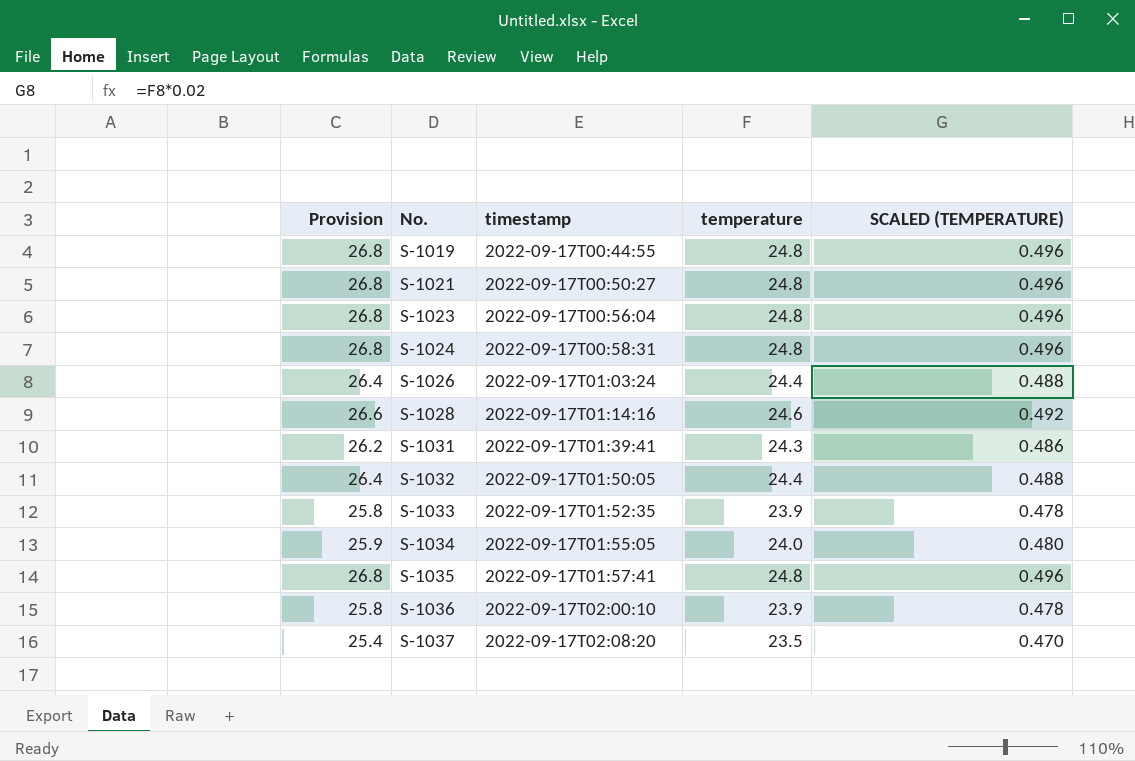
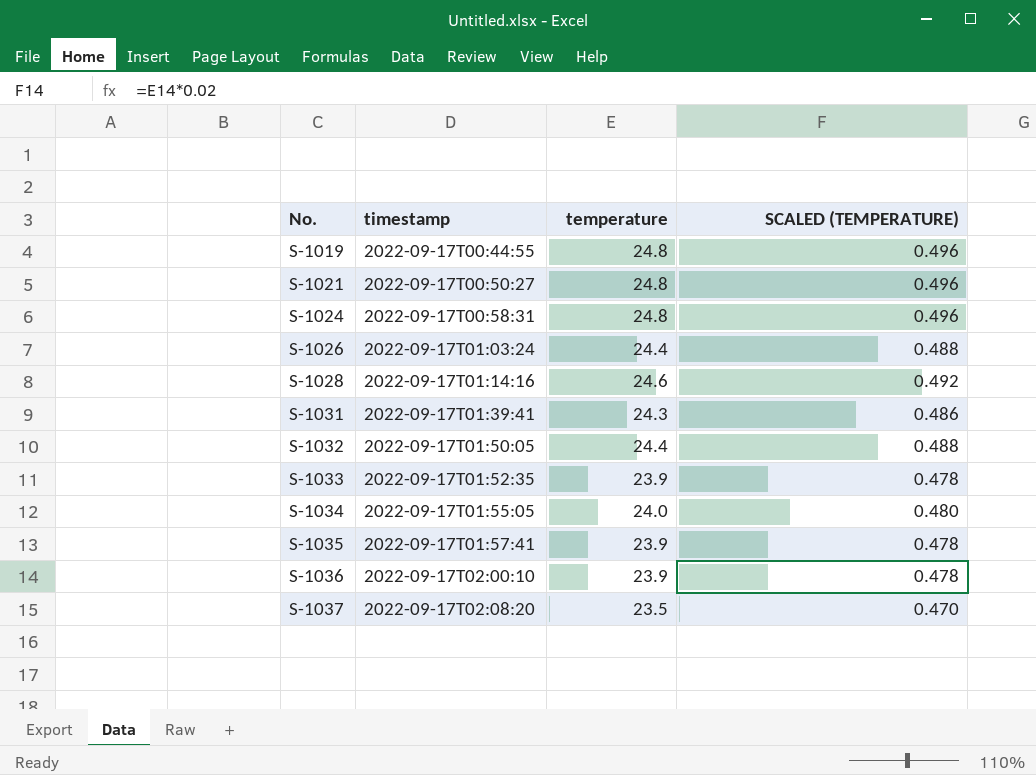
column Provision | formula: [temperature] * 1.08 -> none
row S-1023: 26.8 | 2022-09-17T00:56:04 | 24.8 | 0.496 -> none
S-1035 | temperature: 24.8 -> 23.9
S-1035 | SCALED (TEMPERATURE): 0.496 -> 0.478

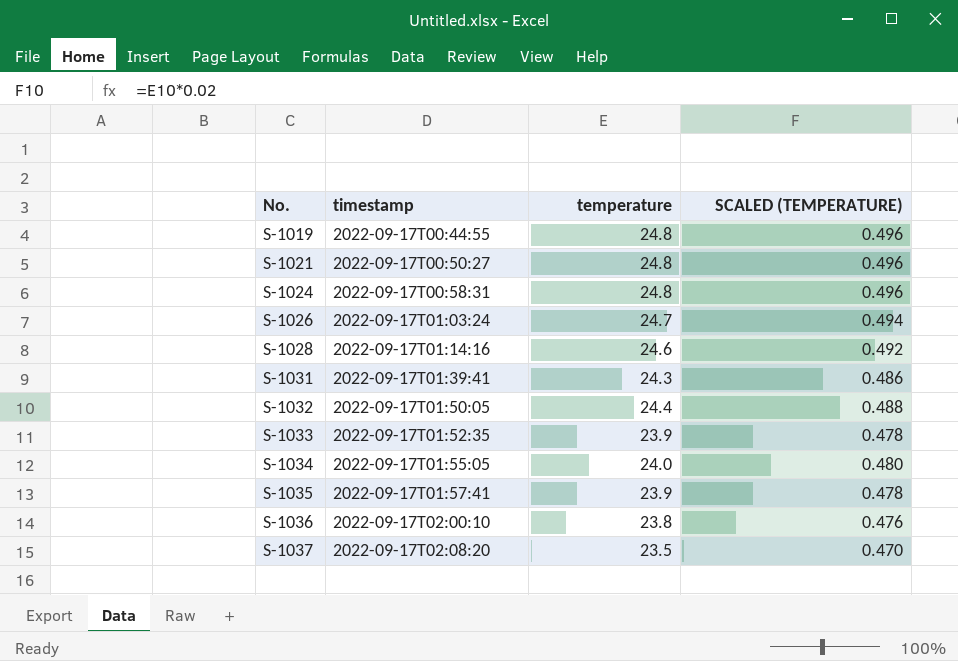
S-1026 | temperature: 24.4 -> 24.7
S-1026 | SCALED (TEMPERATURE): 0.488 -> 0.494
S-1036 | temperature: 23.9 -> 23.8
S-1036 | SCALED (TEMPERATURE): 0.478 -> 0.476

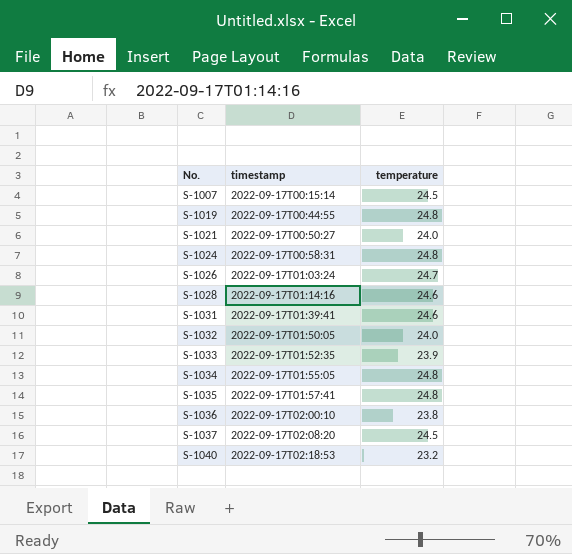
column SCALED (TEMPERATURE) | formula: [temperature] * 0.02 -> none
row S-1007: none -> 2022-09-17T00:15:14 | 24.5
S-1021 | temperature: 24.8 -> 24.0
S-1031 | temperature: 24.3 -> 24.6
S-1032 | temperature: 24.4 -> 24.0
S-1034 | temperature: 24.0 -> 24.8
S-1035 | temperature: 23.9 -> 24.8
S-1037 | temperature: 23.5 -> 24.5
row S-1040: none -> 2022-09-17T02:18:53 | 23.2

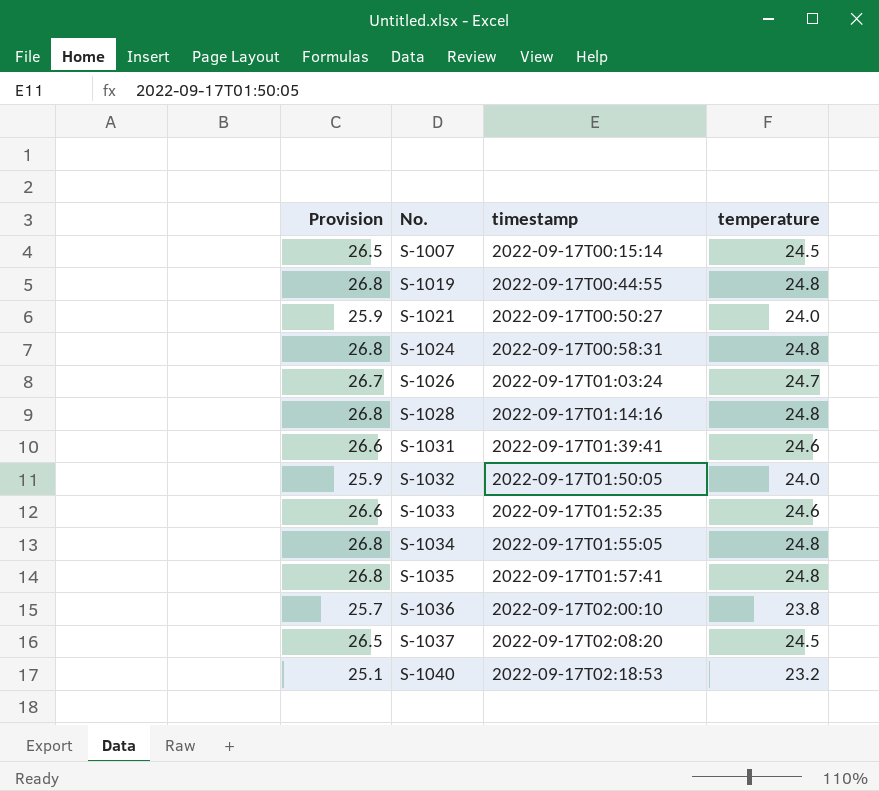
column Provision | formula: none -> [temperature] * 1.08
S-1028 | temperature: 24.6 -> 24.8
S-1033 | temperature: 23.9 -> 24.6

